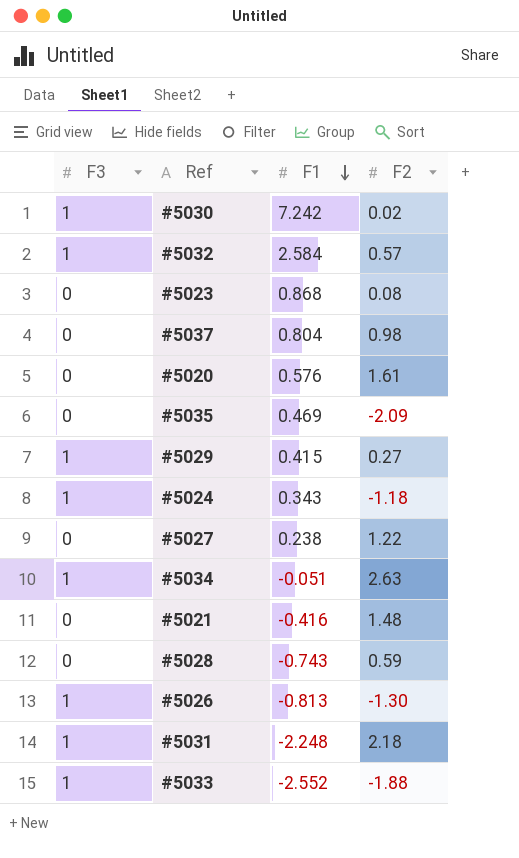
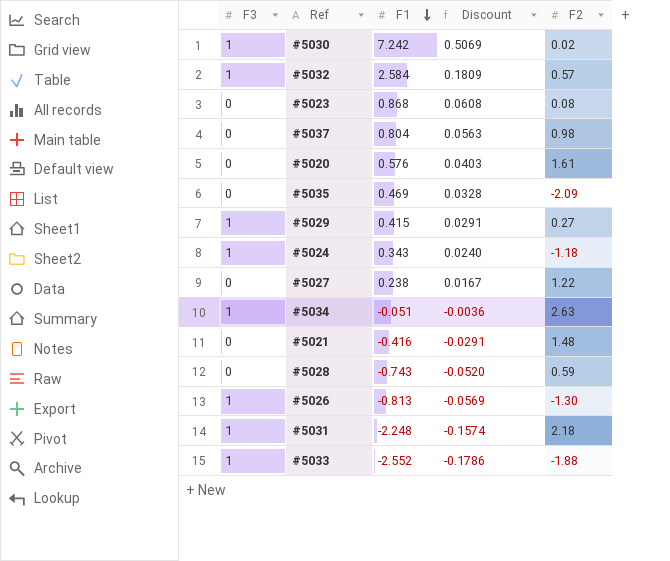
column Discount | formula: none -> [F1] * 0.07

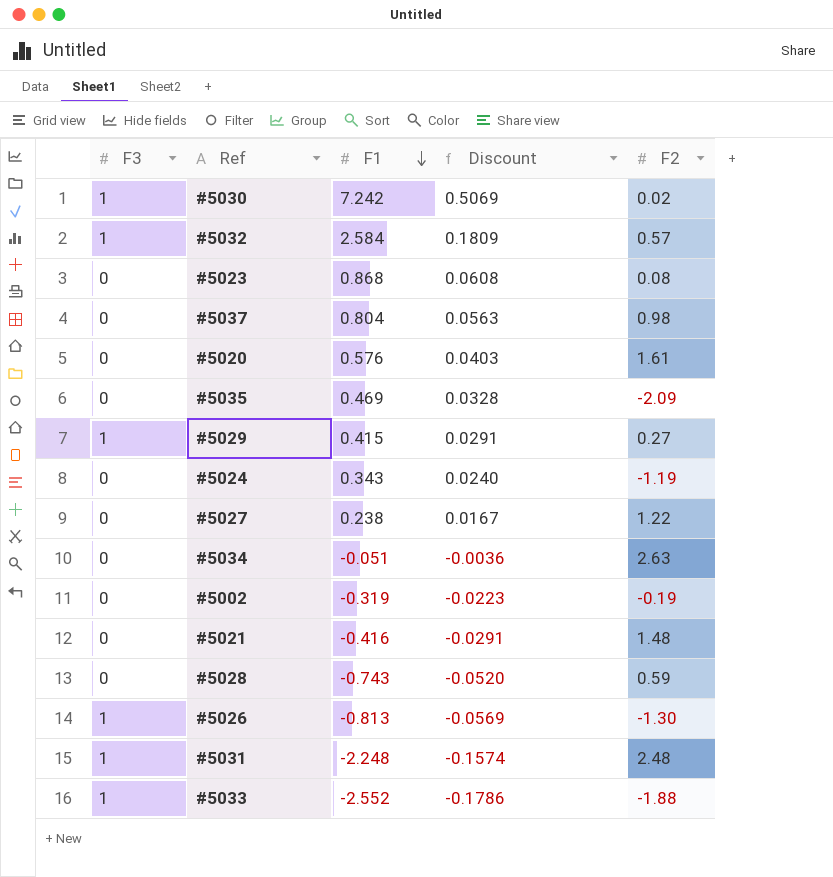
#5024 | F3: 1 -> 0
#5024 | F2: -1.18 -> -1.19
#5034 | F3: 1 -> 0
row #5002: none -> 0 | -0.319 | -0.0223 | -0.19
#5031 | F2: 2.18 -> 2.48

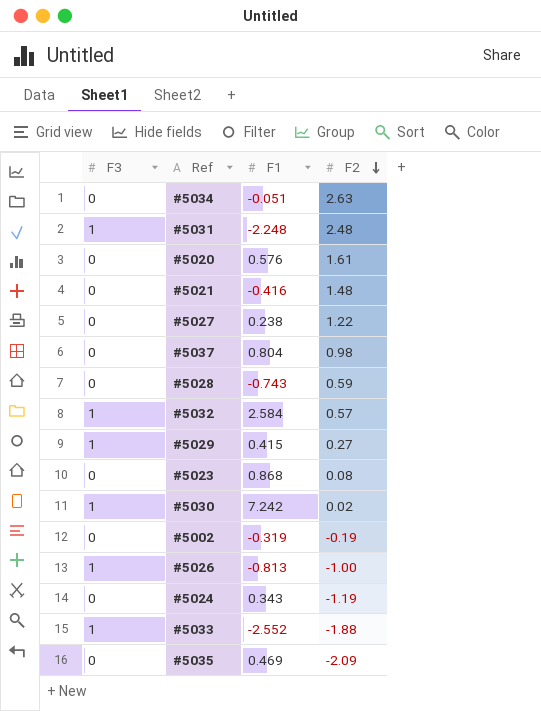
row order: F1 descending -> F2 descending
column Discount | formula: [F1] * 0.07 -> none
#5026 | F2: -1.30 -> -1.00

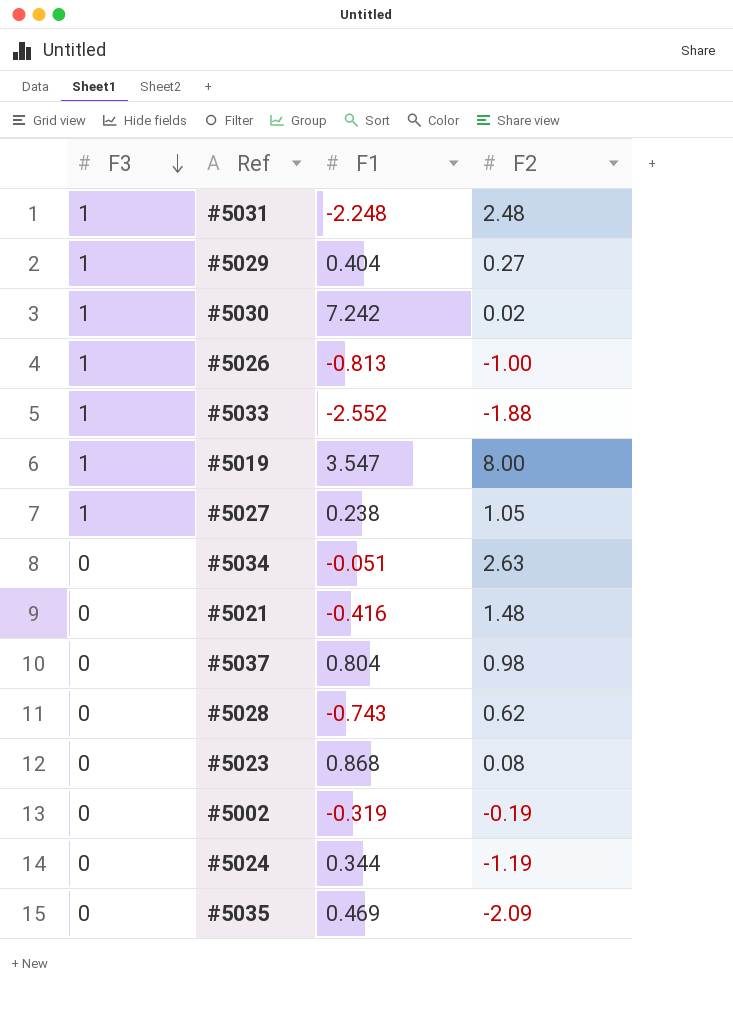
row order: F2 descending -> F3 descending
row #5020: 0 | 0.576 | 1.61 -> none
row #5032: 1 | 2.584 | 0.57 -> none
#5029 | F1: 0.415 -> 0.404
row #5019: none -> 1 | 3.547 | 8.00
#5027 | F3: 0 -> 1
#5027 | F2: 1.22 -> 1.05
#5028 | F2: 0.59 -> 0.62
#5024 | F1: 0.343 -> 0.344

